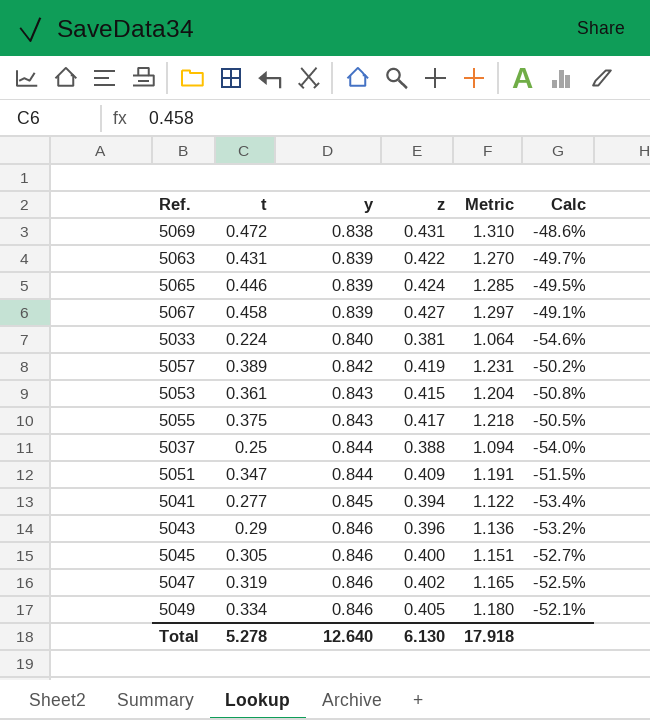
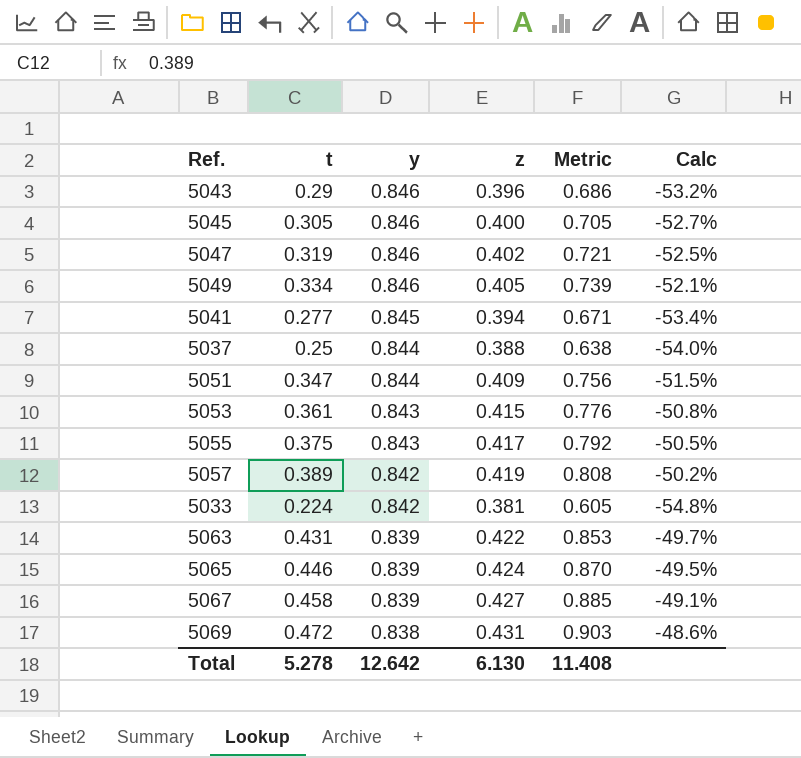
row order: y ascending -> y descending
column Metric | formula: [t] + [y] -> [t] + [z]
5033 | y: 0.840 -> 0.842
5033 | Calc: -54.6% -> -54.8%
Total | y: 12.640 -> 12.642
Total | Metric: 17.918 -> 11.408

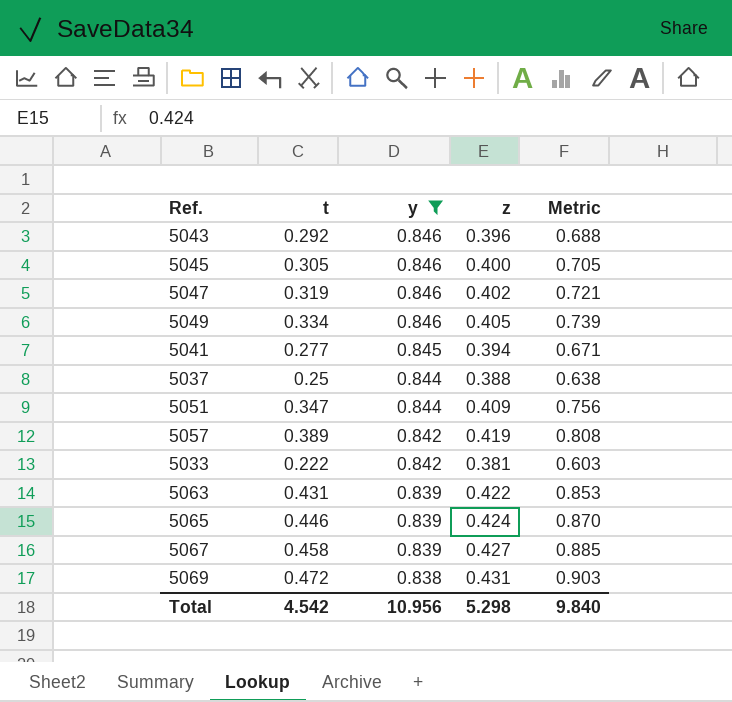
filter: none -> y != 0.843
column Calc | formula: ([z] - [y]) / [y] -> none
5043 | t: 0.29 -> 0.292
5043 | Metric: 0.686 -> 0.688
5033 | t: 0.224 -> 0.222
5033 | Metric: 0.605 -> 0.603
Total | t: 5.278 -> 4.542
Total | y: 12.642 -> 10.956
Total | z: 6.130 -> 5.298
Total | Metric: 11.408 -> 9.840

